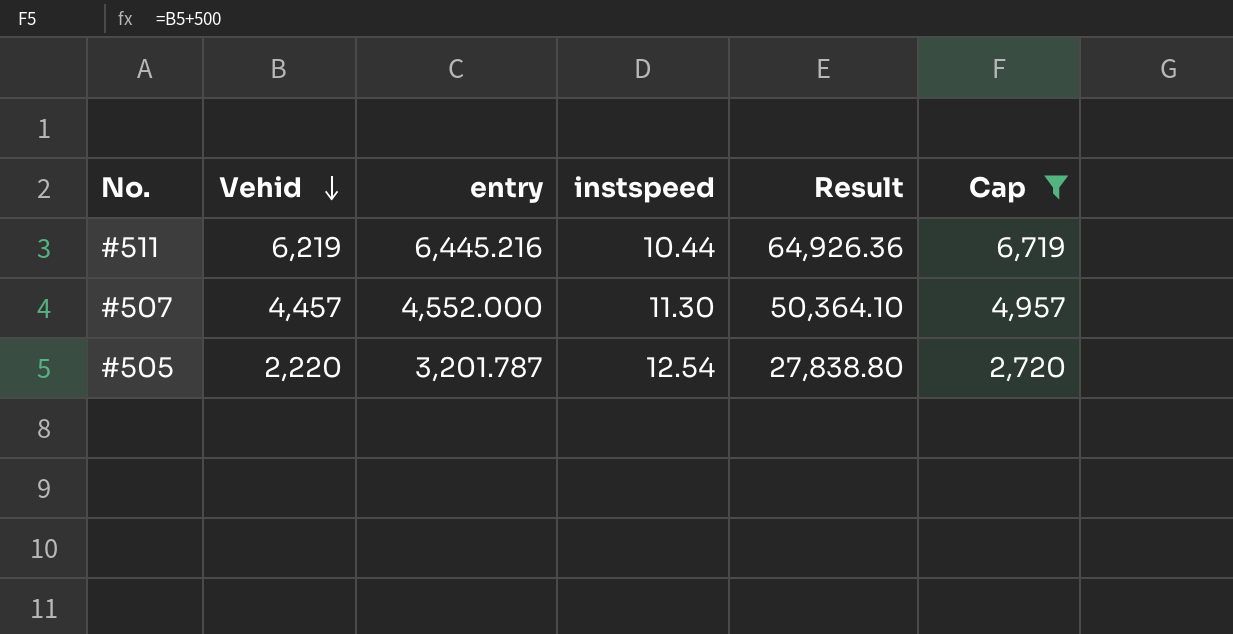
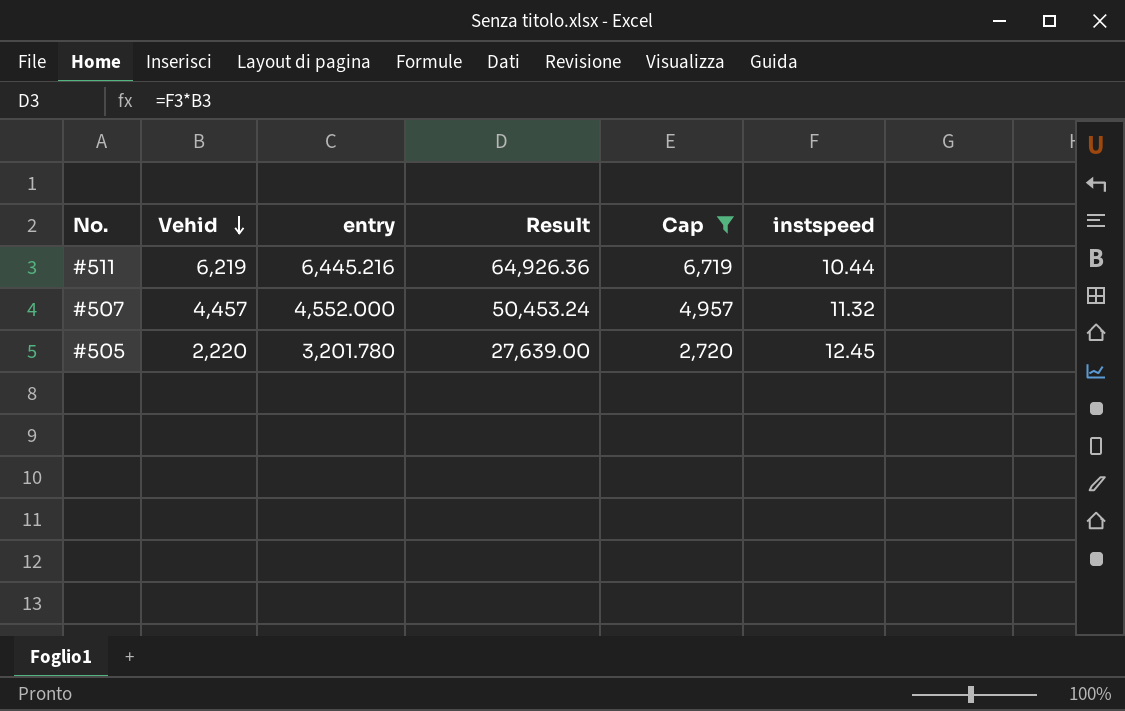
column instspeed | position: 4 -> 6
#507 | Result: 50,364.10 -> 50,453.24
#507 | instspeed: 11.30 -> 11.32
#505 | entry: 3,201.787 -> 3,201.780
#505 | Result: 27,838.80 -> 27,639.00
#505 | instspeed: 12.54 -> 12.45

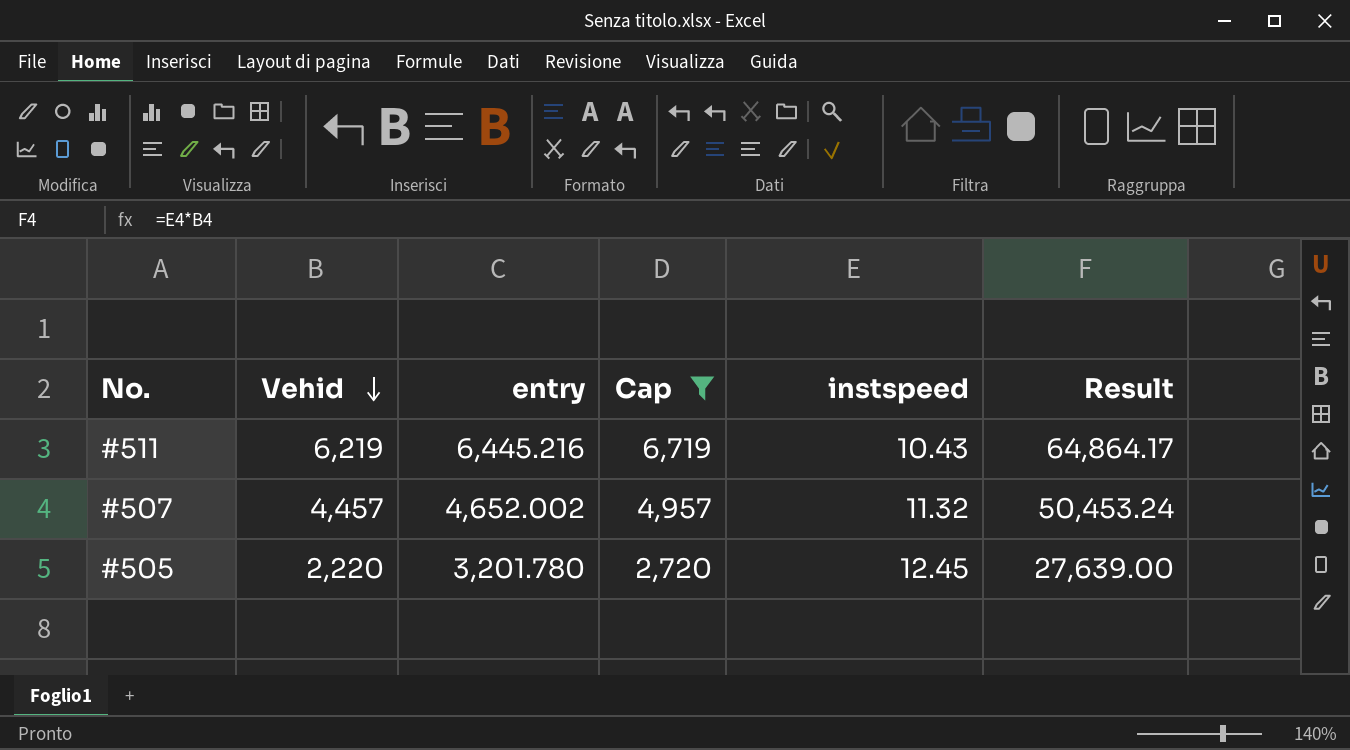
column Result | position: 4 -> 6
#511 | instspeed: 10.44 -> 10.43
#511 | Result: 64,926.36 -> 64,864.17
#507 | entry: 4,552.000 -> 4,652.002

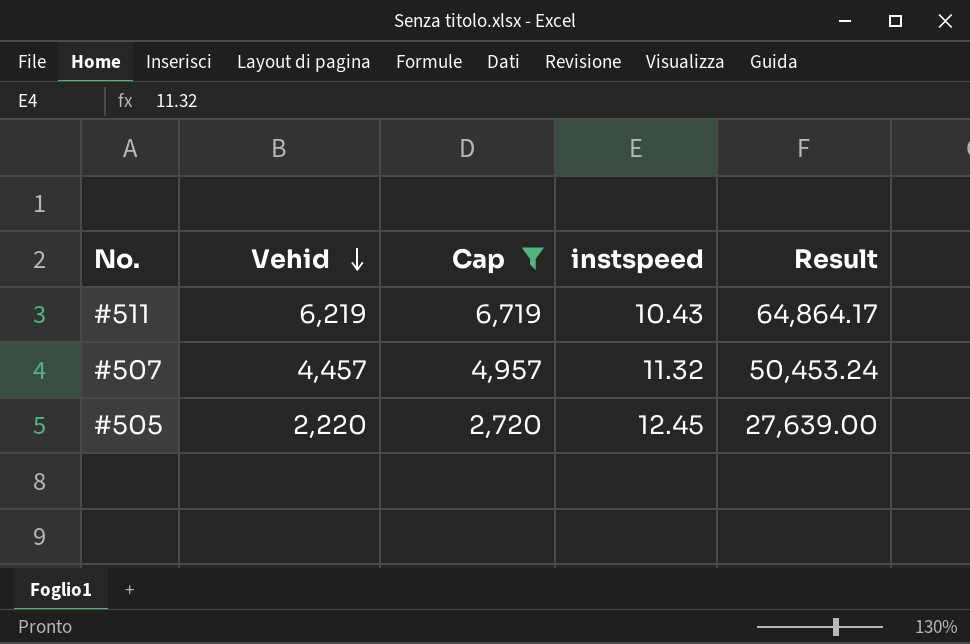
column entry | position: 3 -> none

